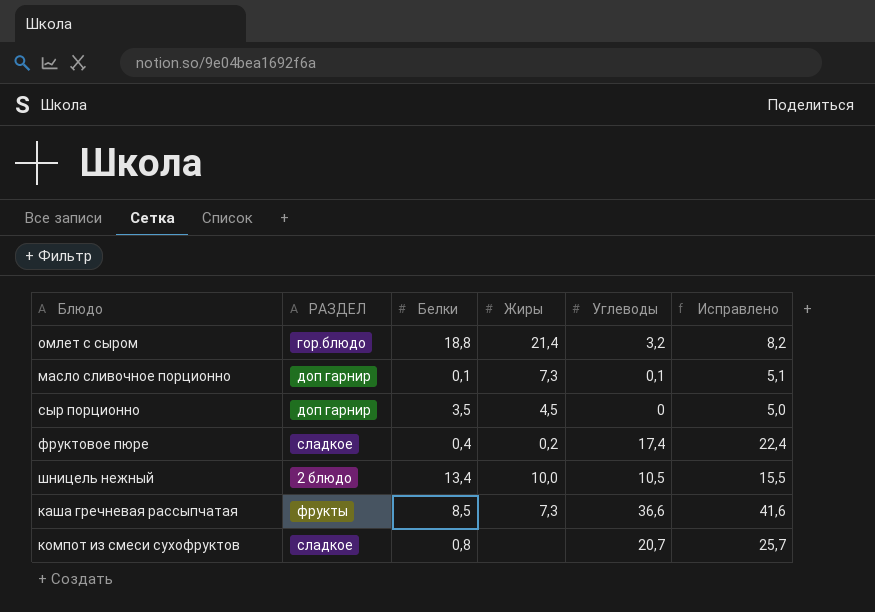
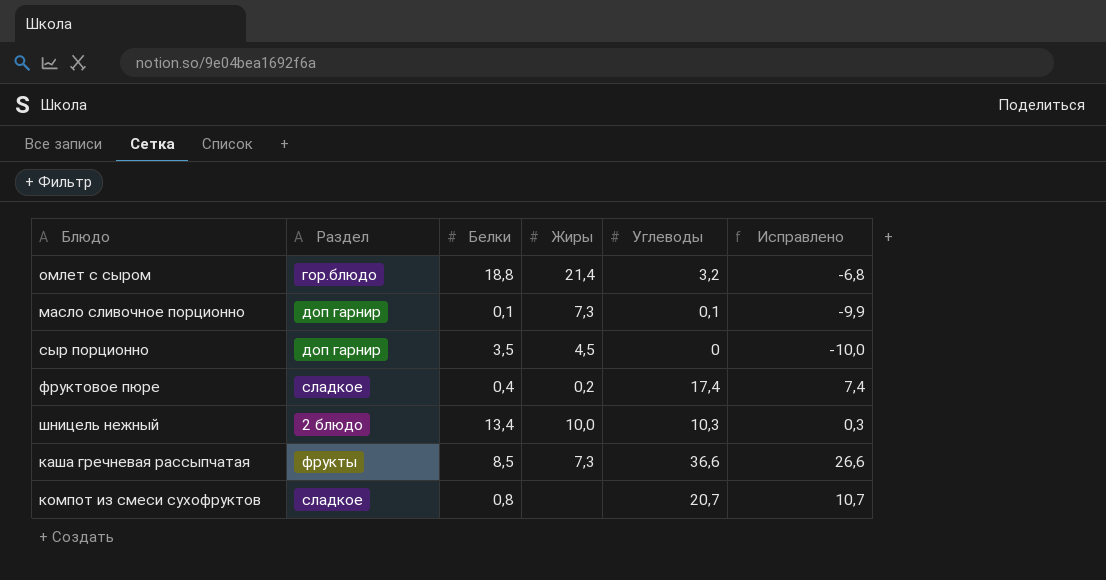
column name: РАЗДЕЛ -> Раздел
column Исправлено | formula: [Углеводы] + 5 -> [Углеводы] - 10
шницель нежный | Углеводы: 10,5 -> 10,3

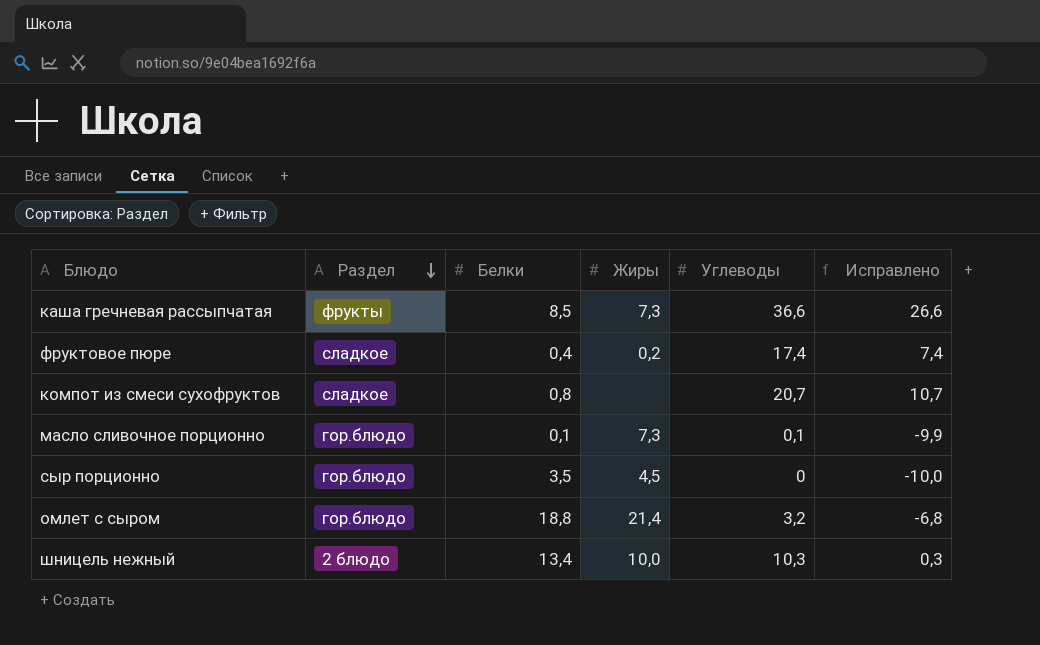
row order: none -> Раздел descending
масло сливочное порционно | Раздел: доп гарнир -> гор.блюдо
сыр порционно | Раздел: доп гарнир -> гор.блюдо

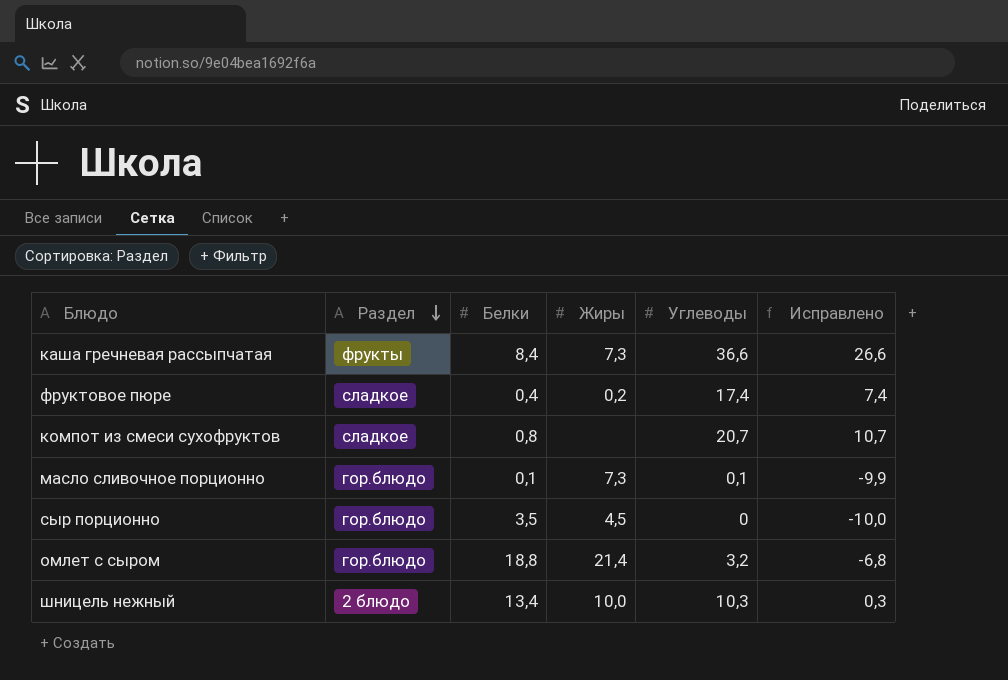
каша гречневая рассыпчатая | Белки: 8,5 -> 8,4

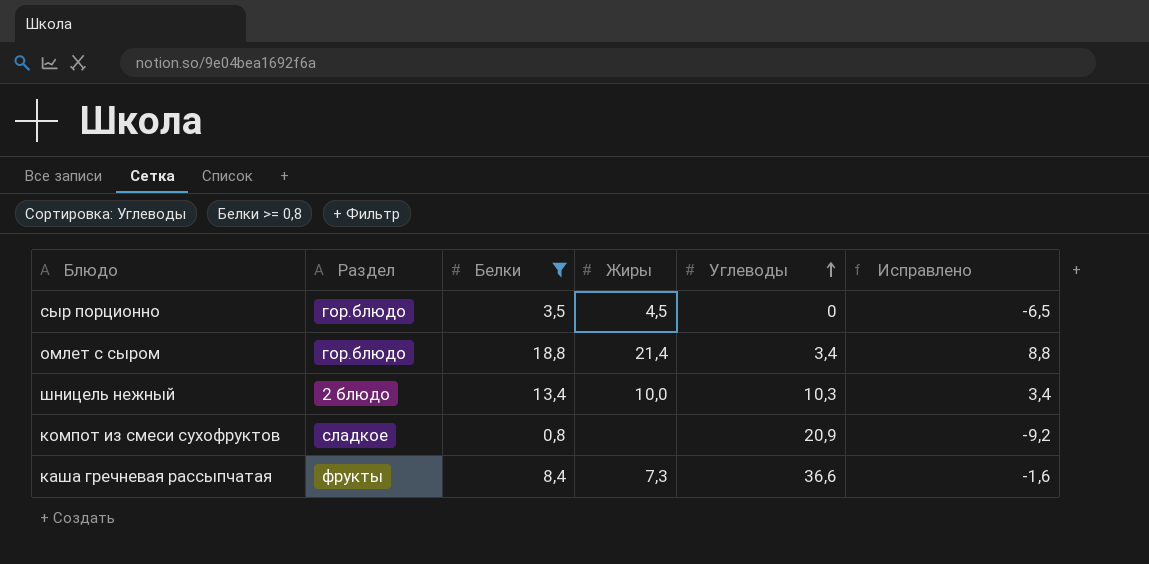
filter: none -> Белки >= 0,8
row order: Раздел descending -> Углеводы ascending
column Исправлено | formula: [Углеводы] - 10 -> [Белки] - 10
омлет с сыром | Углеводы: 3,2 -> 3,4
компот из смеси сухофруктов | Углеводы: 20,7 -> 20,9

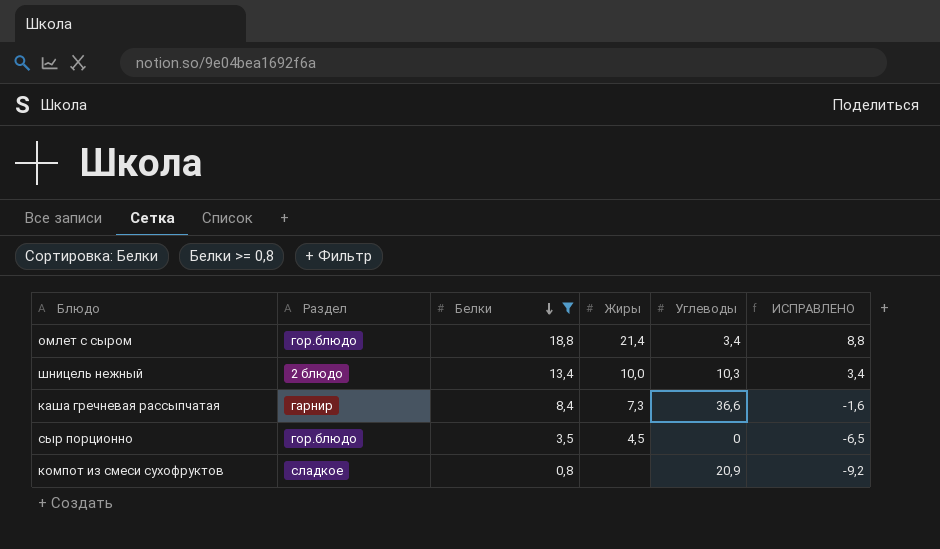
row order: Углеводы ascending -> Белки descending
column name: Исправлено -> ИСПРАВЛЕНО
каша гречневая рассыпчатая | Раздел: фрукты -> гарнир

